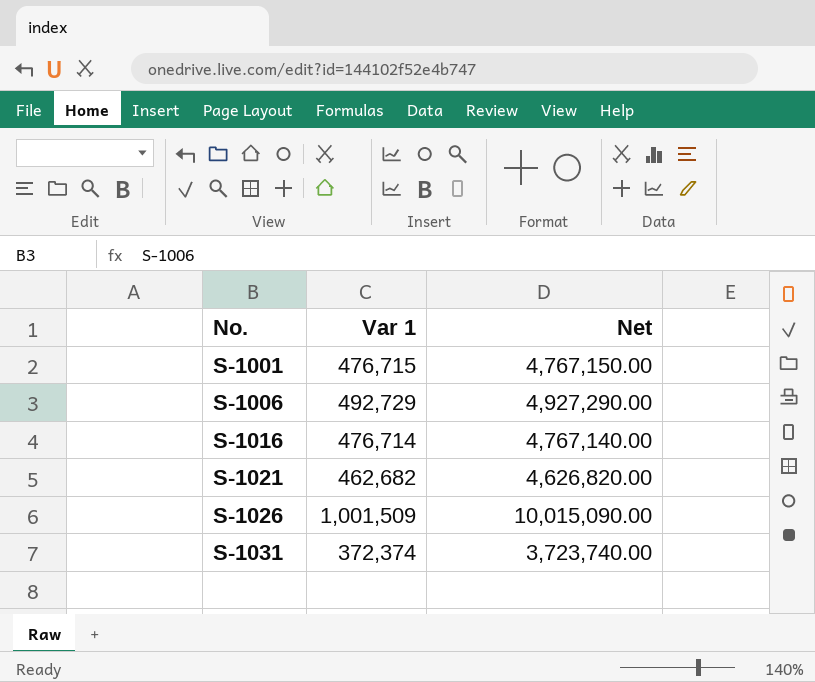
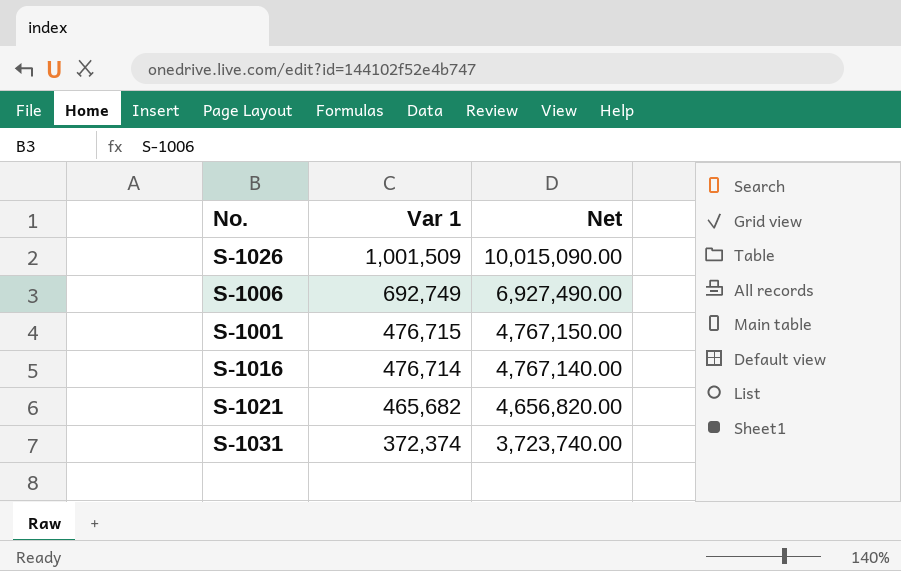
row order: No. ascending -> Var 1 descending
S-1006 | Var 1: 492,729 -> 692,749
S-1006 | Net: 4,927,290.00 -> 6,927,490.00
S-1021 | Var 1: 462,682 -> 465,682
S-1021 | Net: 4,626,820.00 -> 4,656,820.00

